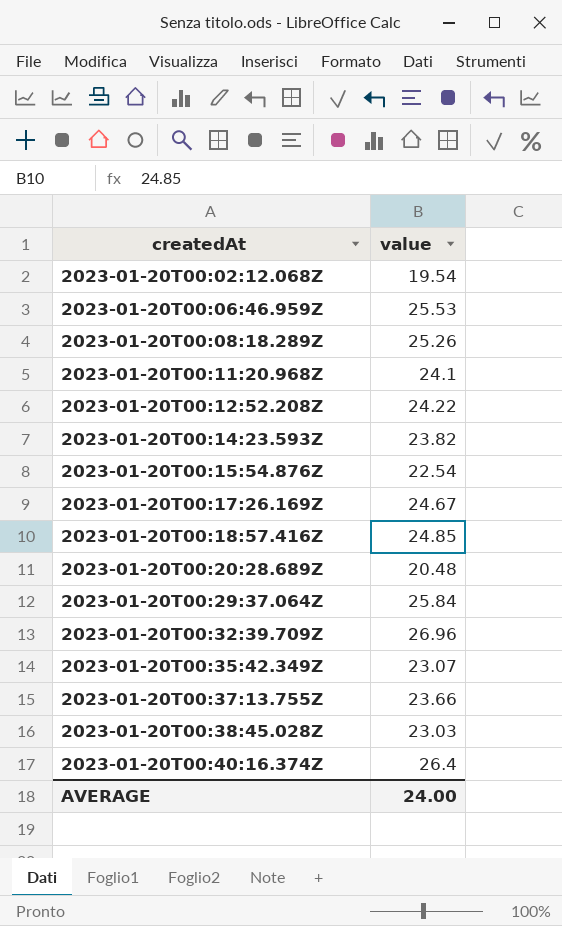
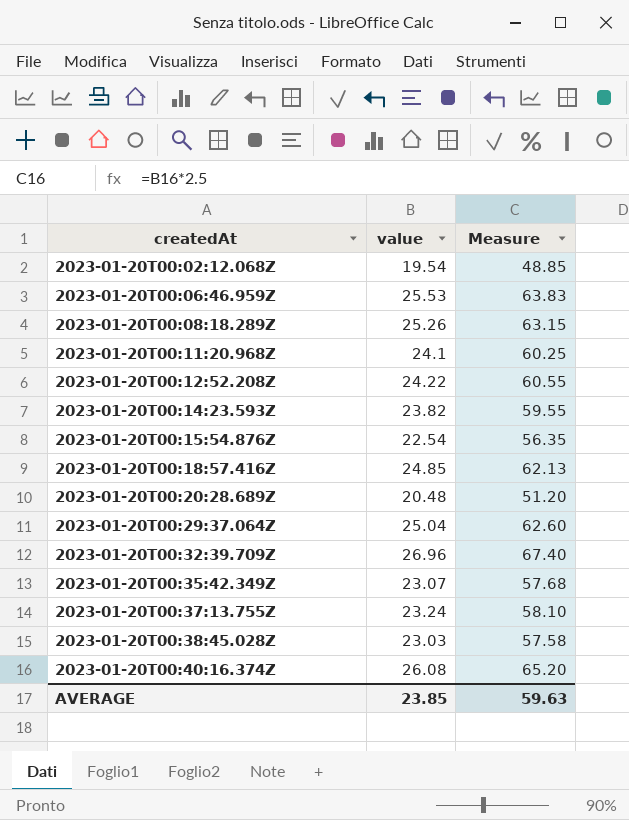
column Measure | formula: none -> [value] * 2.5
row 2023-01-20T00:17:26.169Z: 24.67 -> none
2023-01-20T00:29:37.064Z | value: 25.84 -> 25.04
2023-01-20T00:37:13.755Z | value: 23.66 -> 23.24
2023-01-20T00:40:16.374Z | value: 26.4 -> 26.08
AVERAGE | value: 24.00 -> 23.85

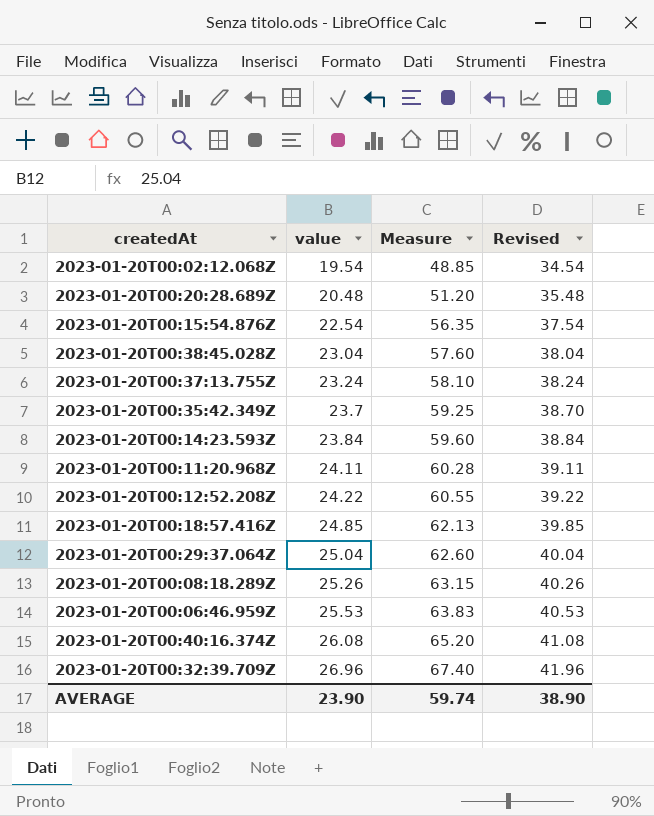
row order: createdAt ascending -> value ascending
column Revised | formula: none -> [value] + 15
2023-01-20T00:38:45.028Z | value: 23.03 -> 23.04
2023-01-20T00:38:45.028Z | Measure: 57.58 -> 57.60
2023-01-20T00:35:42.349Z | value: 23.07 -> 23.7
2023-01-20T00:35:42.349Z | Measure: 57.68 -> 59.25
2023-01-20T00:14:23.593Z | value: 23.82 -> 23.84
2023-01-20T00:14:23.593Z | Measure: 59.55 -> 59.60
2023-01-20T00:11:20.968Z | value: 24.1 -> 24.11
2023-01-20T00:11:20.968Z | Measure: 60.25 -> 60.28
AVERAGE | value: 23.85 -> 23.90
AVERAGE | Measure: 59.63 -> 59.74

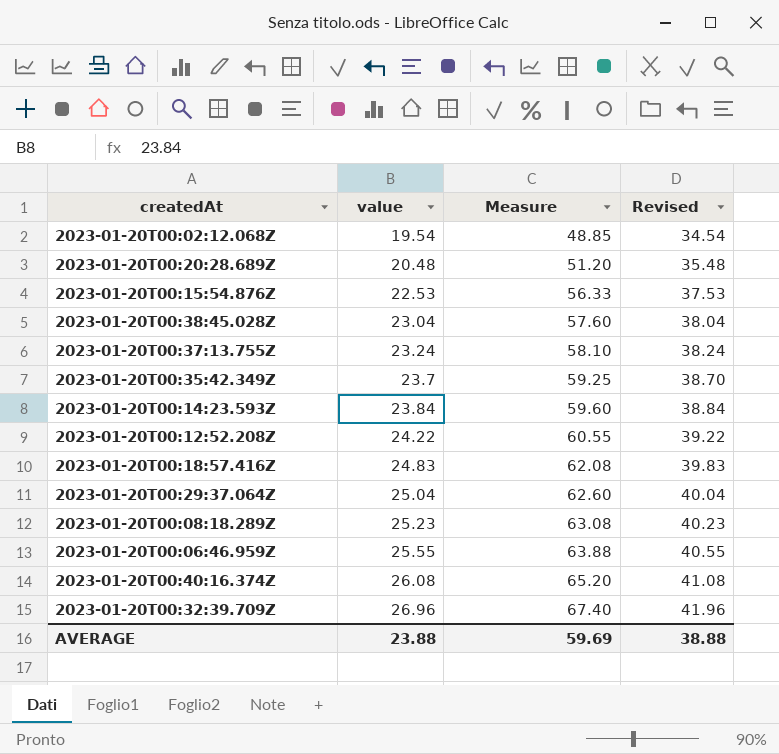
row 2023-01-20T00:11:20.968Z: 24.11 | 60.28 | 39.11 -> none
2023-01-20T00:15:54.876Z | value: 22.54 -> 22.53
2023-01-20T00:15:54.876Z | Measure: 56.35 -> 56.33
2023-01-20T00:15:54.876Z | Revised: 37.54 -> 37.53
2023-01-20T00:18:57.416Z | value: 24.85 -> 24.83
2023-01-20T00:18:57.416Z | Measure: 62.13 -> 62.08
2023-01-20T00:18:57.416Z | Revised: 39.85 -> 39.83
2023-01-20T00:08:18.289Z | value: 25.26 -> 25.23
2023-01-20T00:08:18.289Z | Measure: 63.15 -> 63.08
2023-01-20T00:08:18.289Z | Revised: 40.26 -> 40.23
2023-01-20T00:06:46.959Z | value: 25.53 -> 25.55
2023-01-20T00:06:46.959Z | Measure: 63.83 -> 63.88
2023-01-20T00:06:46.959Z | Revised: 40.53 -> 40.55
AVERAGE | value: 23.90 -> 23.88
AVERAGE | Measure: 59.74 -> 59.69
AVERAGE | Revised: 38.90 -> 38.88

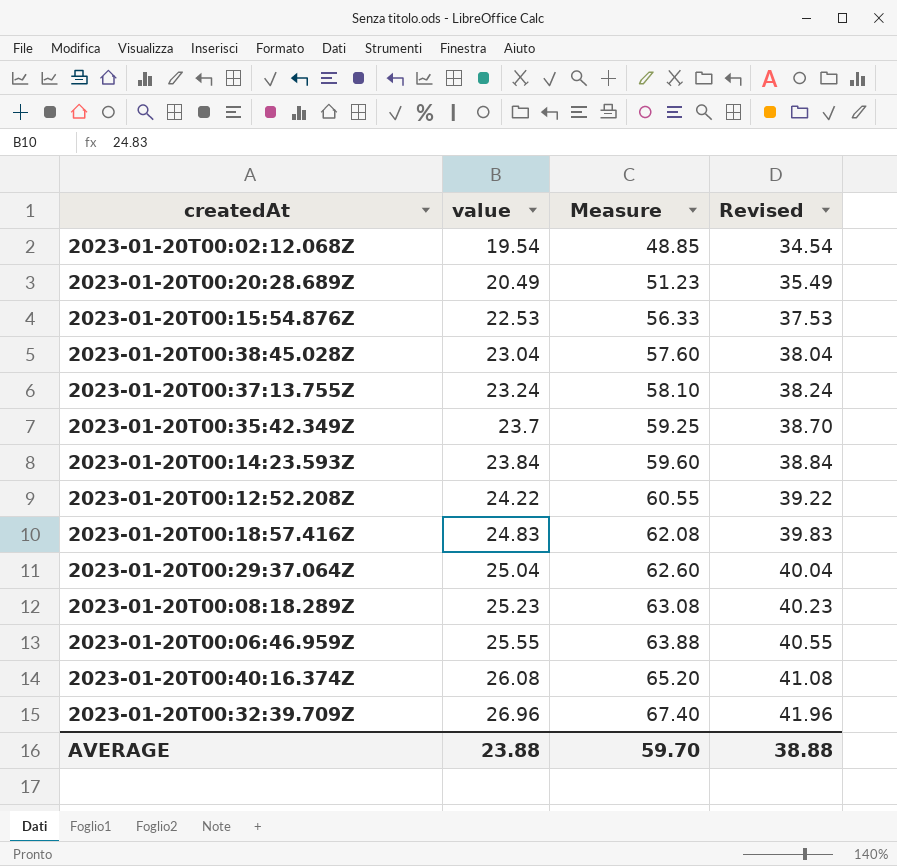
2023-01-20T00:20:28.689Z | value: 20.48 -> 20.49
2023-01-20T00:20:28.689Z | Measure: 51.20 -> 51.23
2023-01-20T00:20:28.689Z | Revised: 35.48 -> 35.49
AVERAGE | Measure: 59.69 -> 59.70

